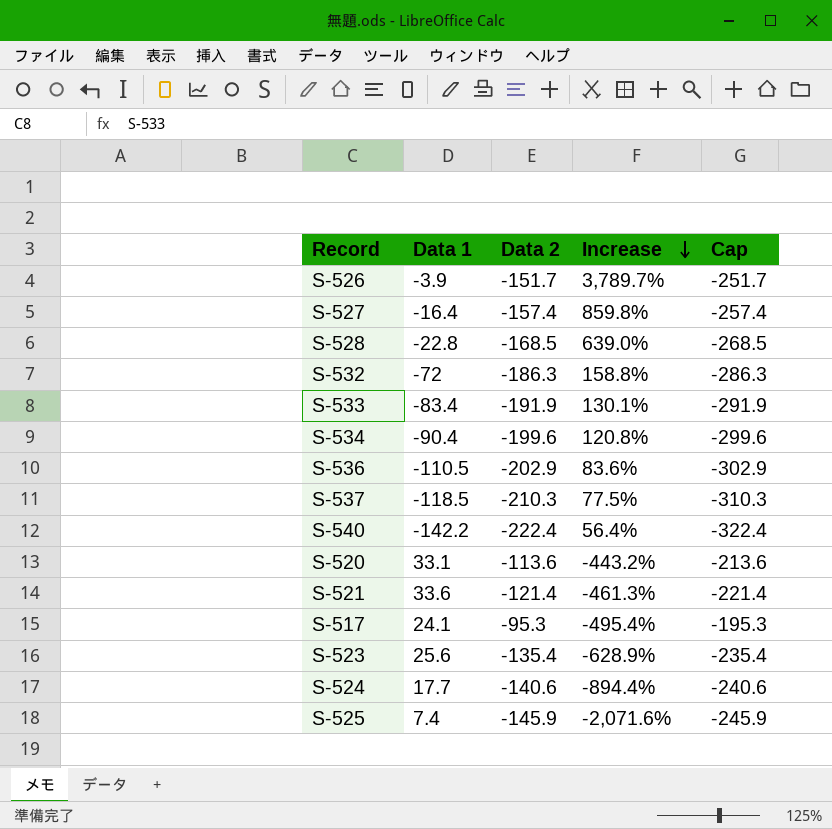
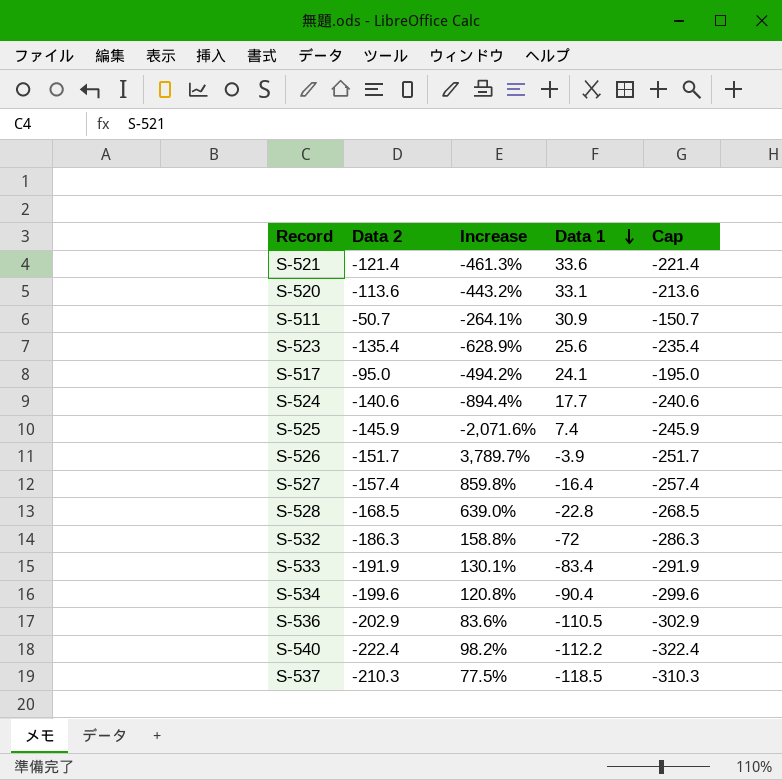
row order: Increase descending -> Data 1 descending
column Data 1 | position: 2 -> 4
row S-511: none -> -50.7 | -264.1% | 30.9 | -150.7
S-517 | Data 2: -95.3 -> -95.0
S-517 | Increase: -495.4% -> -494.2%
S-517 | Cap: -195.3 -> -195.0
S-540 | Increase: 56.4% -> 98.2%
S-540 | Data 1: -142.2 -> -112.2

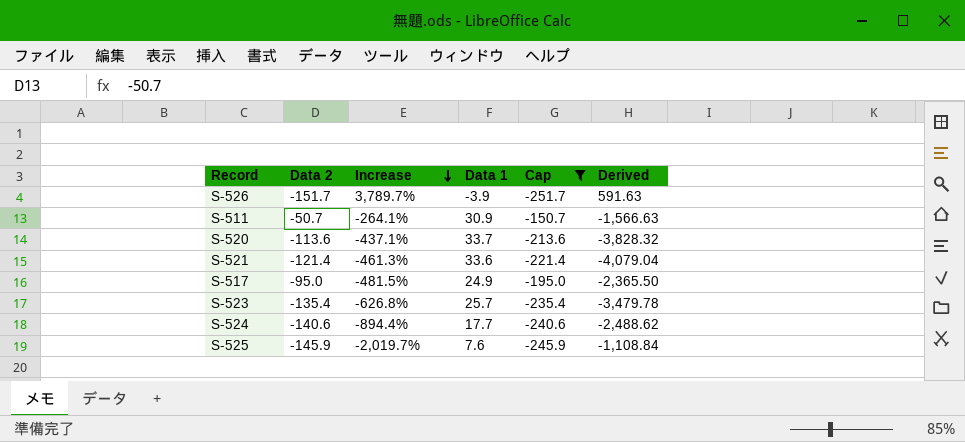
filter: none -> Cap >= -251.7
row order: Data 1 descending -> Increase descending
column Derived | formula: none -> [Data 2] * [Data 1]
S-520 | Increase: -443.2% -> -437.1%
S-520 | Data 1: 33.1 -> 33.7
S-517 | Increase: -494.2% -> -481.5%
S-517 | Data 1: 24.1 -> 24.9
S-523 | Increase: -628.9% -> -626.8%
S-523 | Data 1: 25.6 -> 25.7
S-525 | Increase: -2,071.6% -> -2,019.7%
S-525 | Data 1: 7.4 -> 7.6

